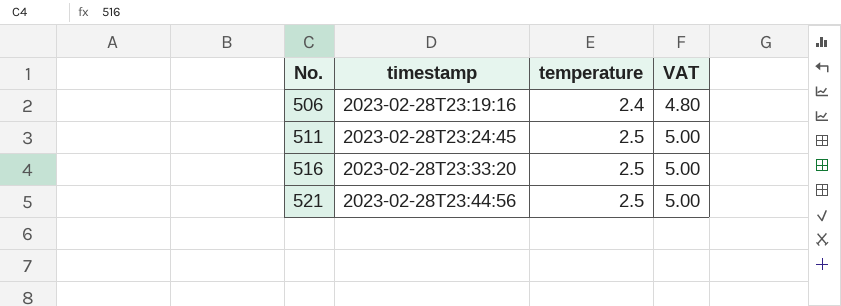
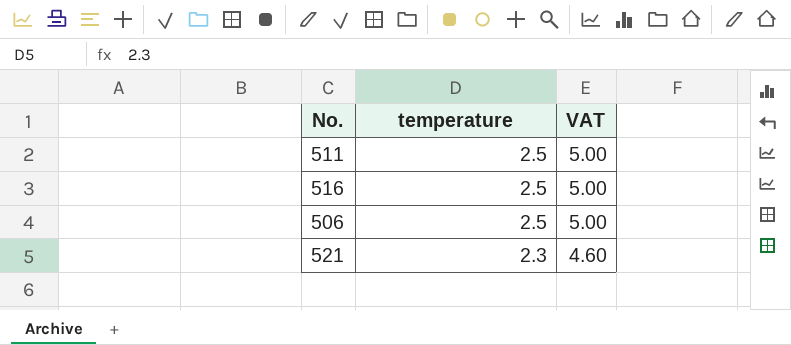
row order: No. ascending -> temperature descending
column timestamp | position: 2 -> none
506 | temperature: 2.4 -> 2.5
506 | VAT: 4.80 -> 5.00
521 | temperature: 2.5 -> 2.3
521 | VAT: 5.00 -> 4.60

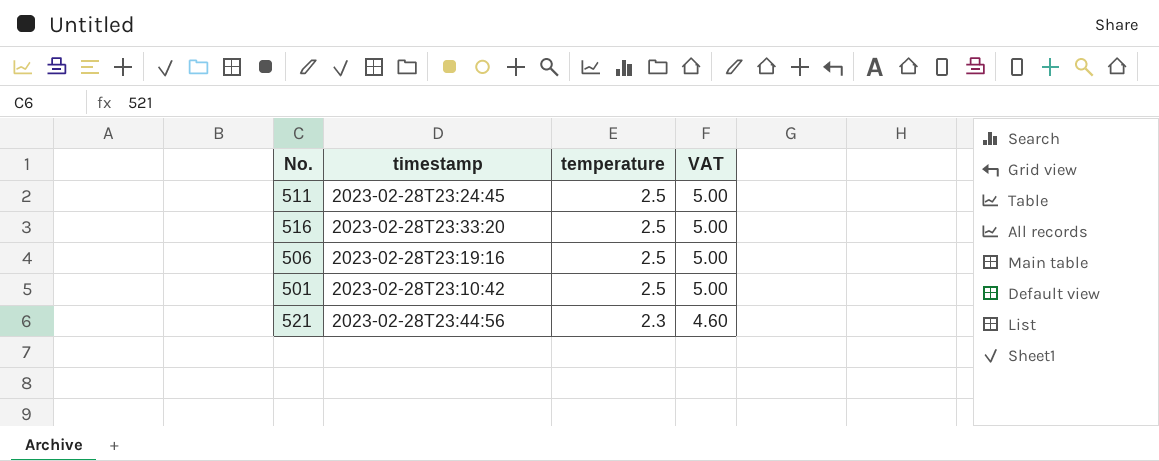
column timestamp | position: none -> 2
row 501: none -> 2023-02-28T23:10:42 | 2.5 | 5.00

